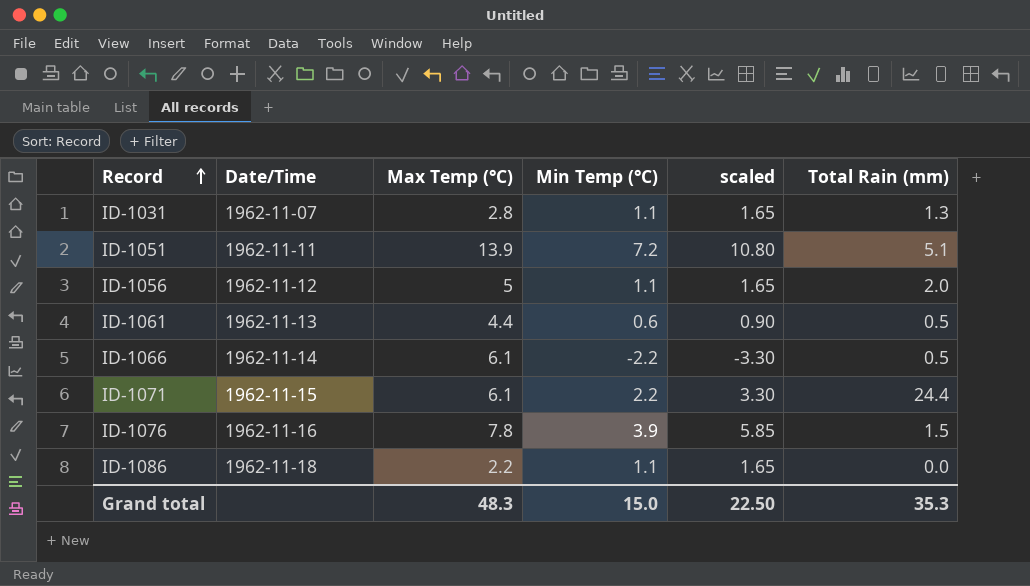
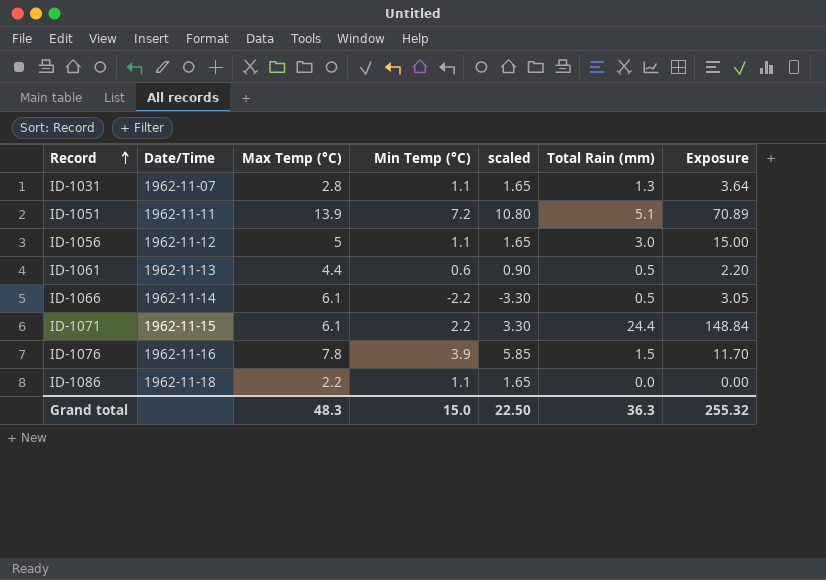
column Exposure | formula: none -> [Max Temp (°C)] * [Total Rain (mm)]
ID-1056 | Total Rain (mm): 2.0 -> 3.0
Grand total | Total Rain (mm): 35.3 -> 36.3

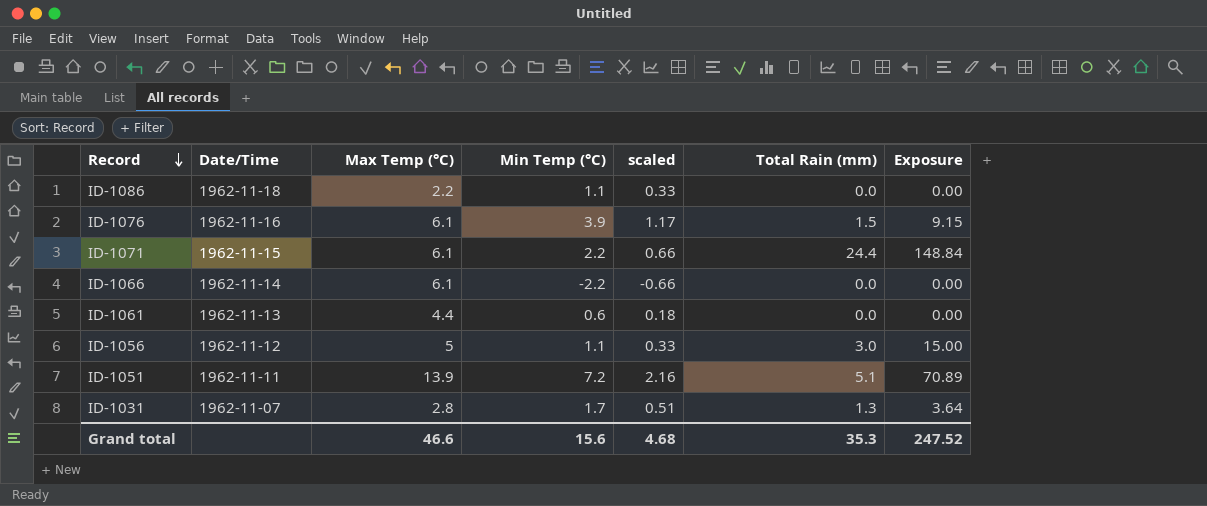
row order: Record ascending -> Record descending
column scaled | formula: [Min Temp (°C)] * 1.5 -> [Min Temp (°C)] * 0.3
ID-1076 | Max Temp (°C): 7.8 -> 6.1
ID-1076 | Exposure: 11.70 -> 9.15
ID-1066 | Total Rain (mm): 0.5 -> 0.0
ID-1066 | Exposure: 3.05 -> 0.00
ID-1061 | Total Rain (mm): 0.5 -> 0.0
ID-1061 | Exposure: 2.20 -> 0.00
ID-1031 | Min Temp (°C): 1.1 -> 1.7
Grand total | Max Temp (°C): 48.3 -> 46.6
Grand total | Min Temp (°C): 15.0 -> 15.6
Grand total | scaled: 22.50 -> 4.68
Grand total | Total Rain (mm): 36.3 -> 35.3
Grand total | Exposure: 255.32 -> 247.52

